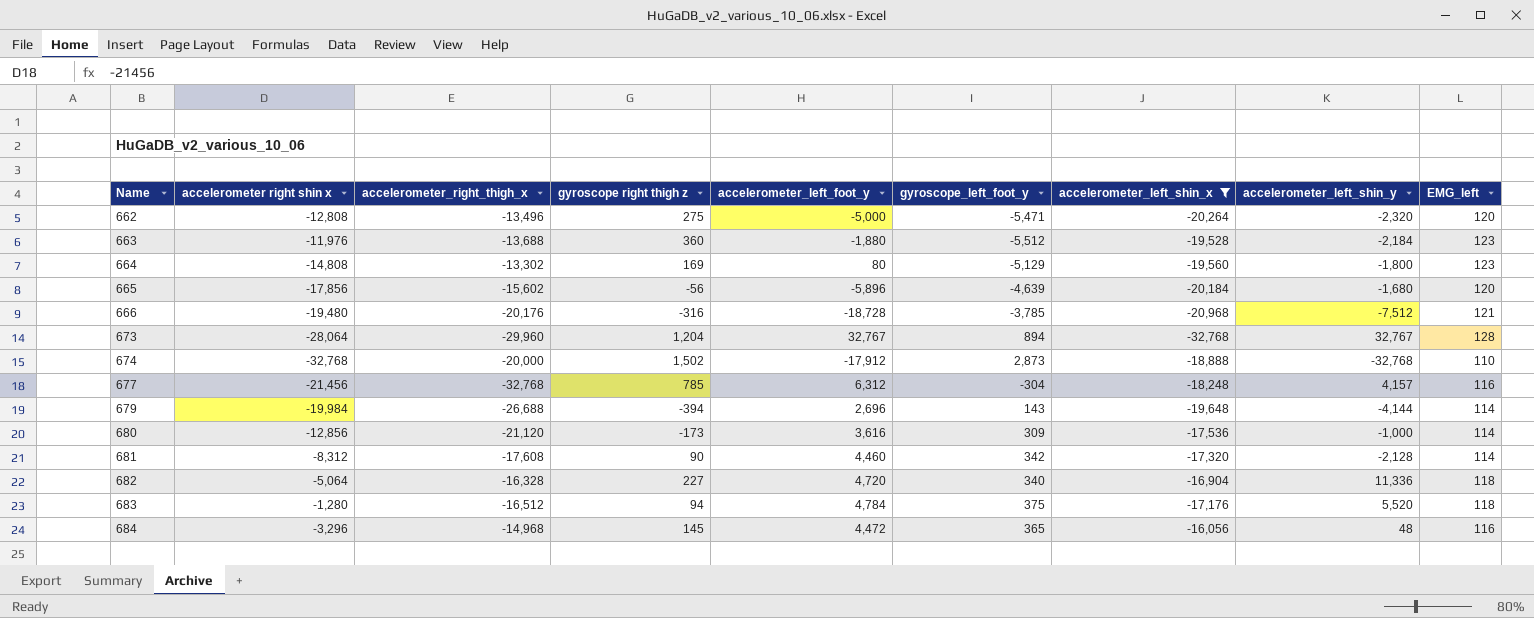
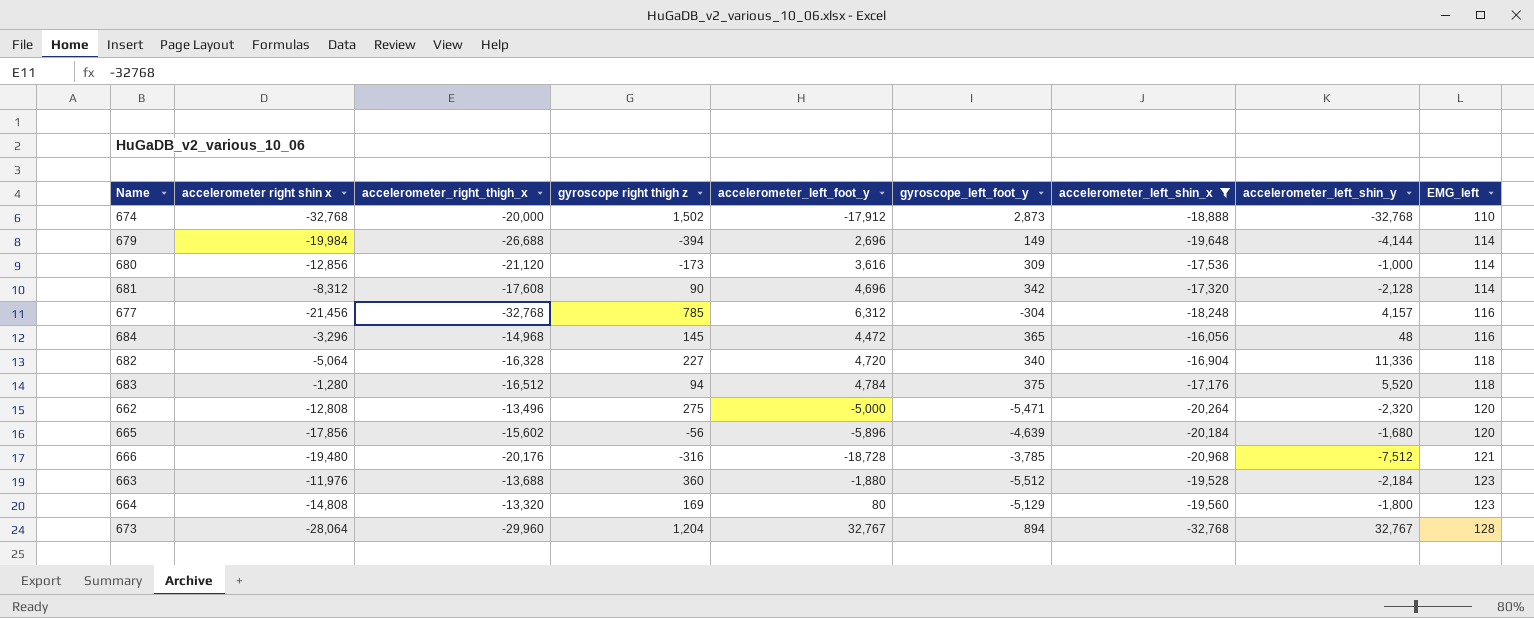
row order: Name ascending -> EMG_left ascending
679 | gyroscope_left_foot_y: 143 -> 149
681 | accelerometer_left_foot_y: 4,460 -> 4,696
664 | accelerometer_right_thigh_x: -13,302 -> -13,320

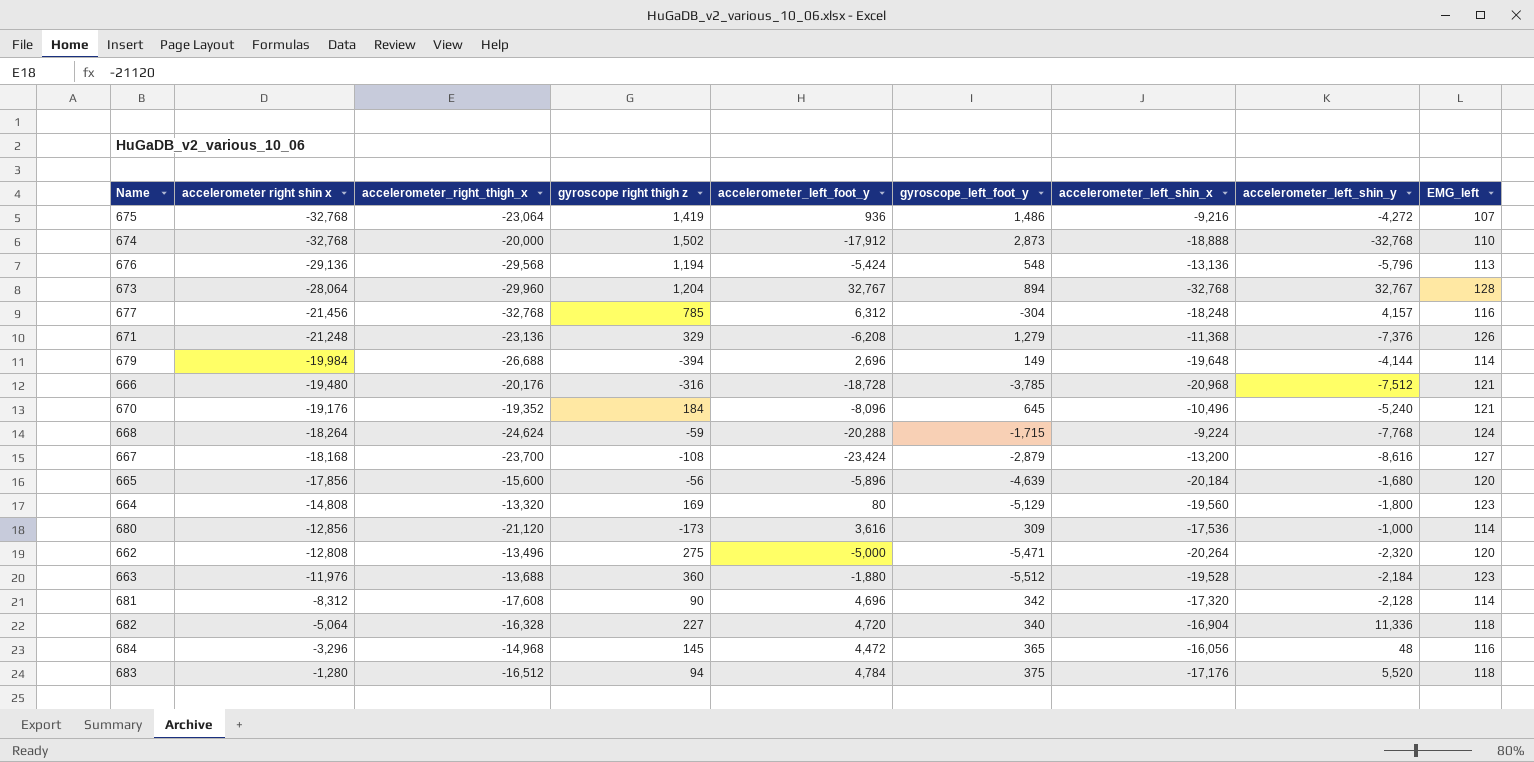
filter: accelerometer_left_shin_x <= -16,056 -> none
row order: EMG_left ascending -> accelerometer right shin x ascending
665 | accelerometer_right_thigh_x: -15,602 -> -15,600

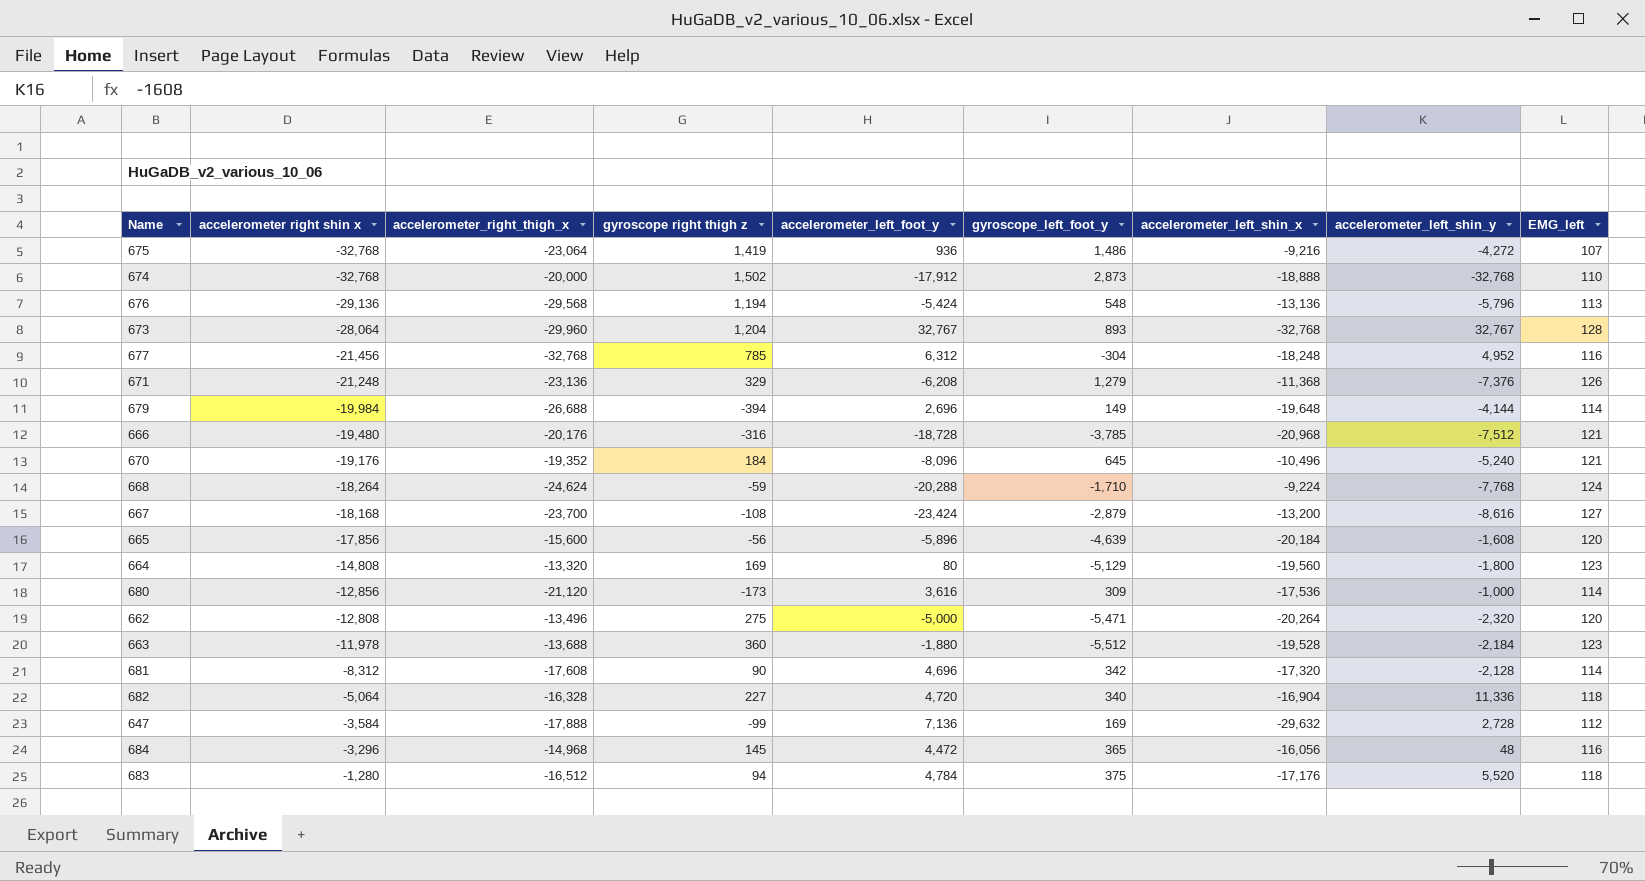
673 | gyroscope_left_foot_y: 894 -> 893
677 | accelerometer_left_shin_y: 4,157 -> 4,952
668 | gyroscope_left_foot_y: -1,715 -> -1,710
665 | accelerometer_left_shin_y: -1,680 -> -1,608
663 | accelerometer right shin x: -11,976 -> -11,978
row 647: none -> -3,584 | -17,888 | -99 | 7,136 | 169 | -29,632 | 2,728 | 112

